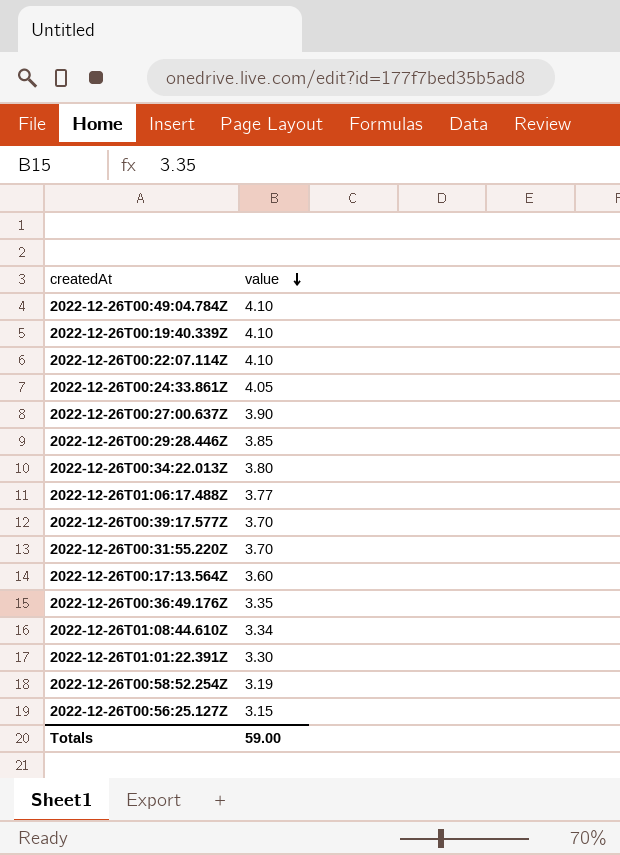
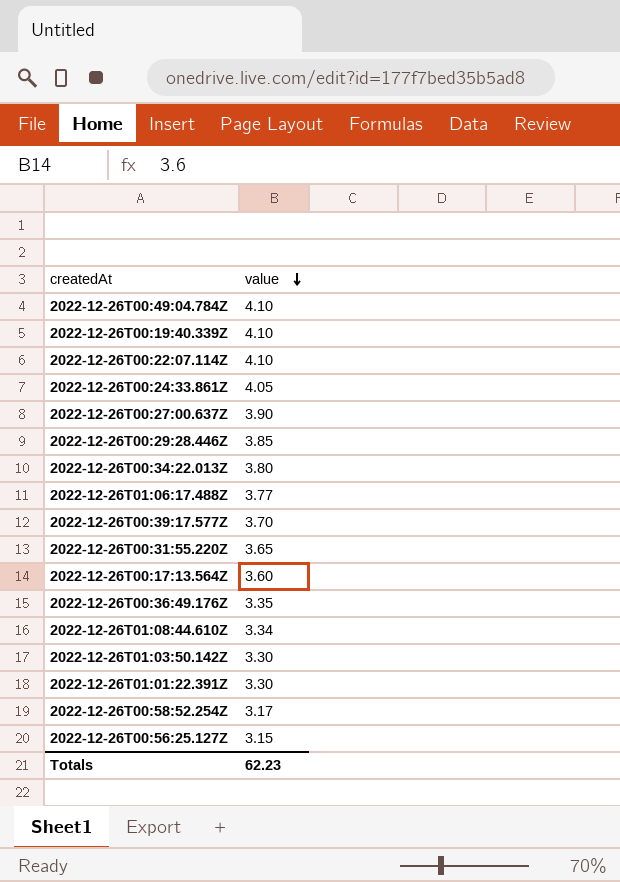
2022-12-26T00:31:55.220Z | value: 3.70 -> 3.65
row 2022-12-26T01:03:50.142Z: none -> 3.30
2022-12-26T00:58:52.254Z | value: 3.19 -> 3.17
Totals | value: 59.00 -> 62.23

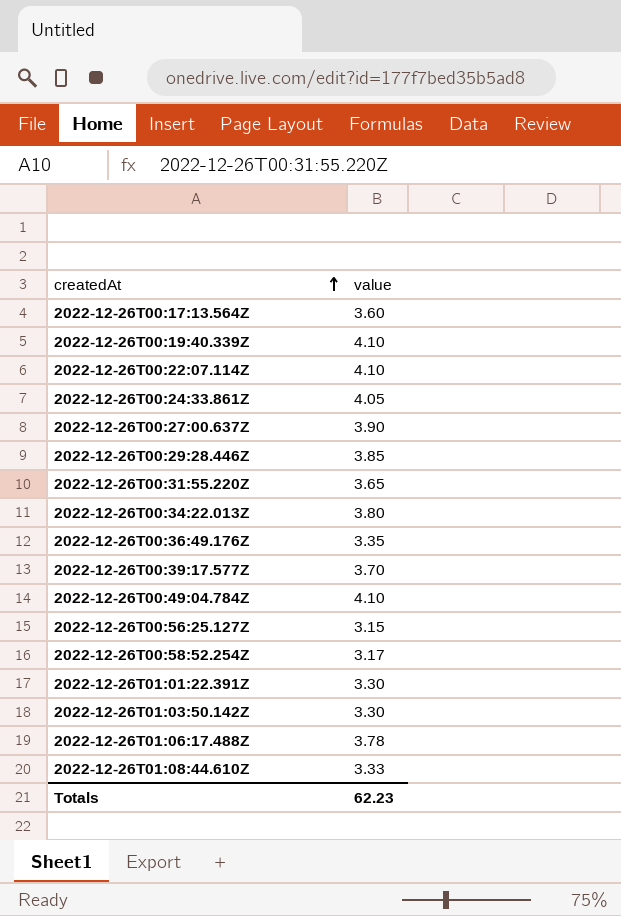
row order: value descending -> createdAt ascending
2022-12-26T01:06:17.488Z | value: 3.77 -> 3.78
2022-12-26T01:08:44.610Z | value: 3.34 -> 3.33

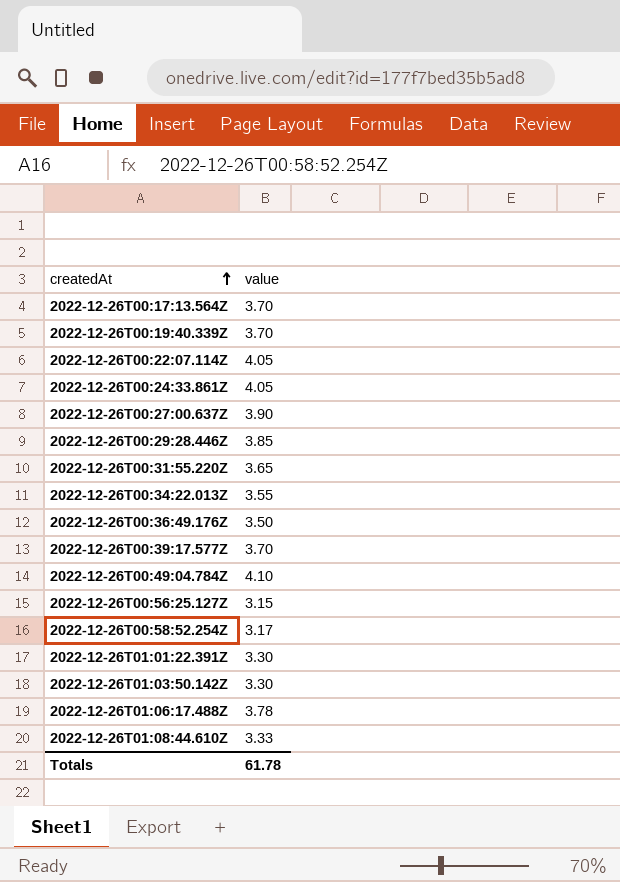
2022-12-26T00:17:13.564Z | value: 3.60 -> 3.70
2022-12-26T00:19:40.339Z | value: 4.10 -> 3.70
2022-12-26T00:22:07.114Z | value: 4.10 -> 4.05
2022-12-26T00:34:22.013Z | value: 3.80 -> 3.55
2022-12-26T00:36:49.176Z | value: 3.35 -> 3.50
Totals | value: 62.23 -> 61.78

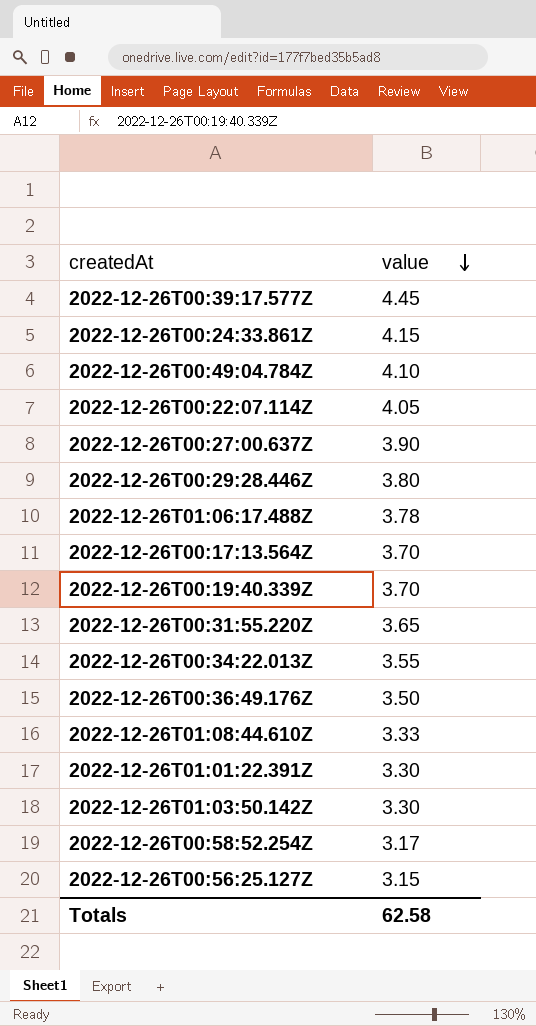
row order: createdAt ascending -> value descending
2022-12-26T00:39:17.577Z | value: 3.70 -> 4.45
2022-12-26T00:24:33.861Z | value: 4.05 -> 4.15
2022-12-26T00:29:28.446Z | value: 3.85 -> 3.80
Totals | value: 61.78 -> 62.58

